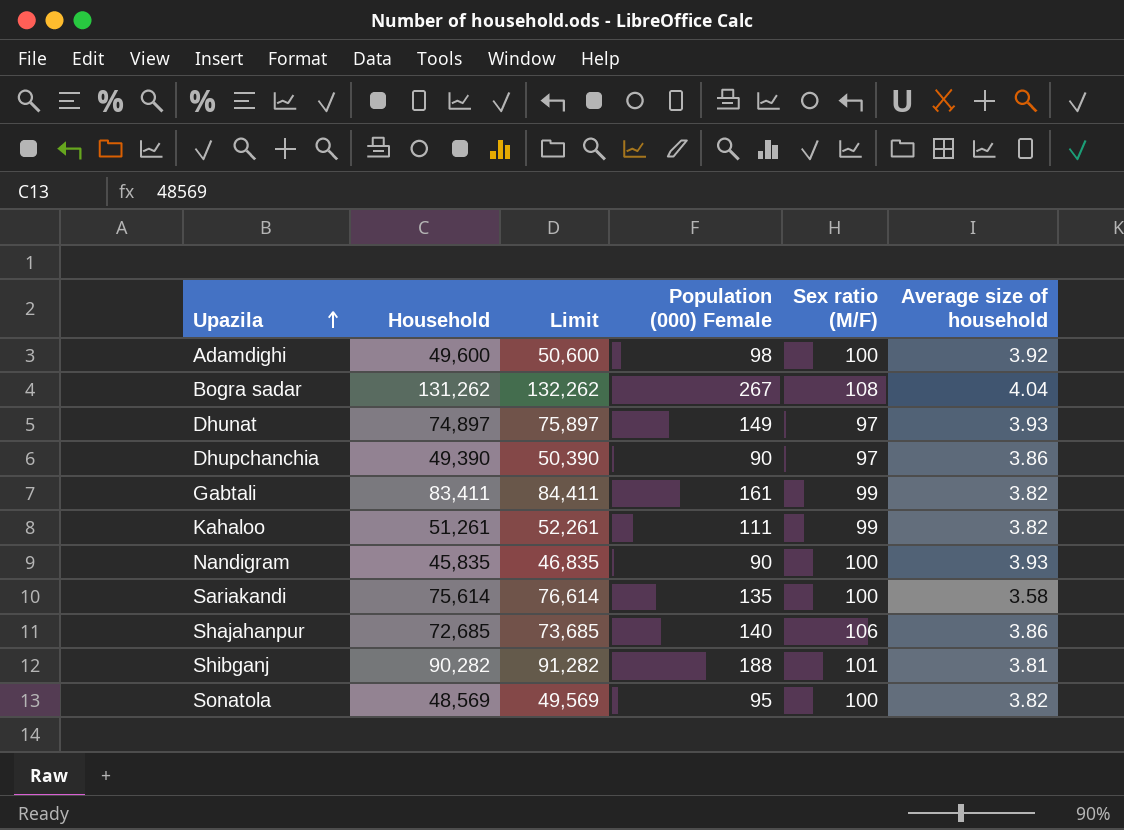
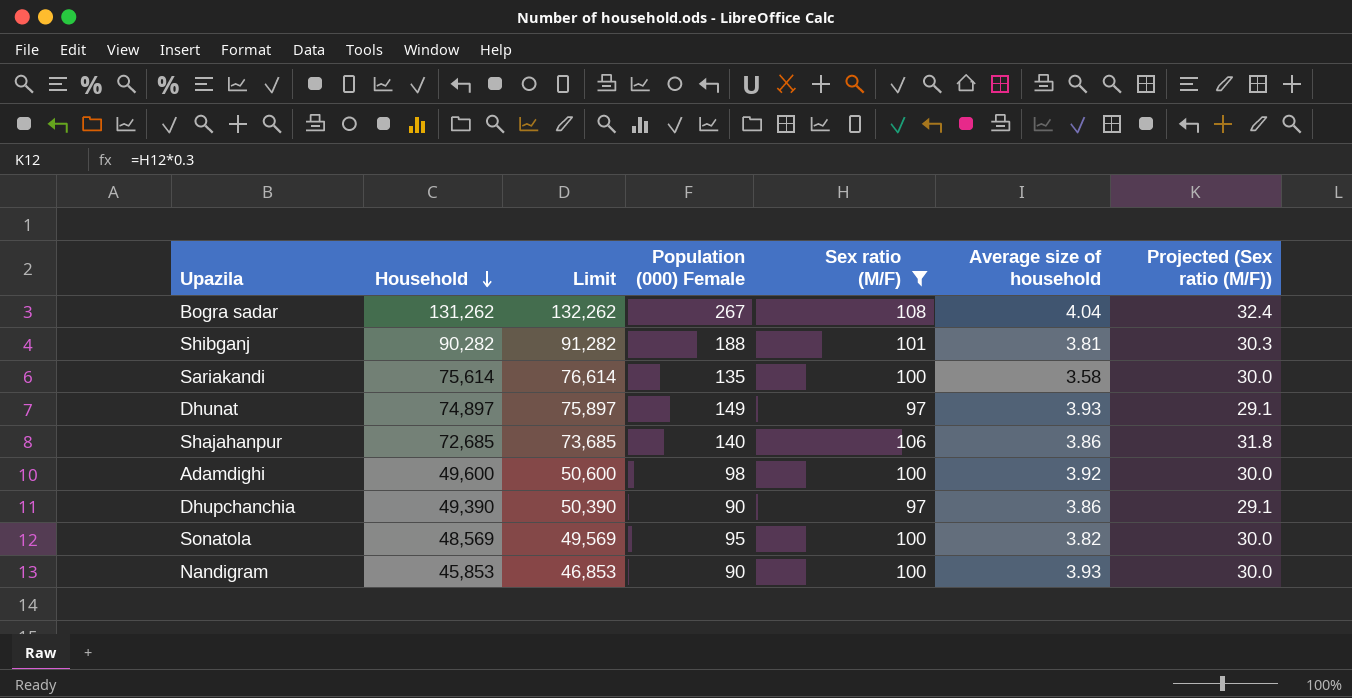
filter: none -> Sex ratio (M/F) != 99
row order: Upazila ascending -> Household descending
column Projected (Sex ratio (M/F)) | formula: none -> [Sex ratio (M/F)] * 0.3
Nandigram | Household: 45,835 -> 45,853
Nandigram | Limit: 46,835 -> 46,853

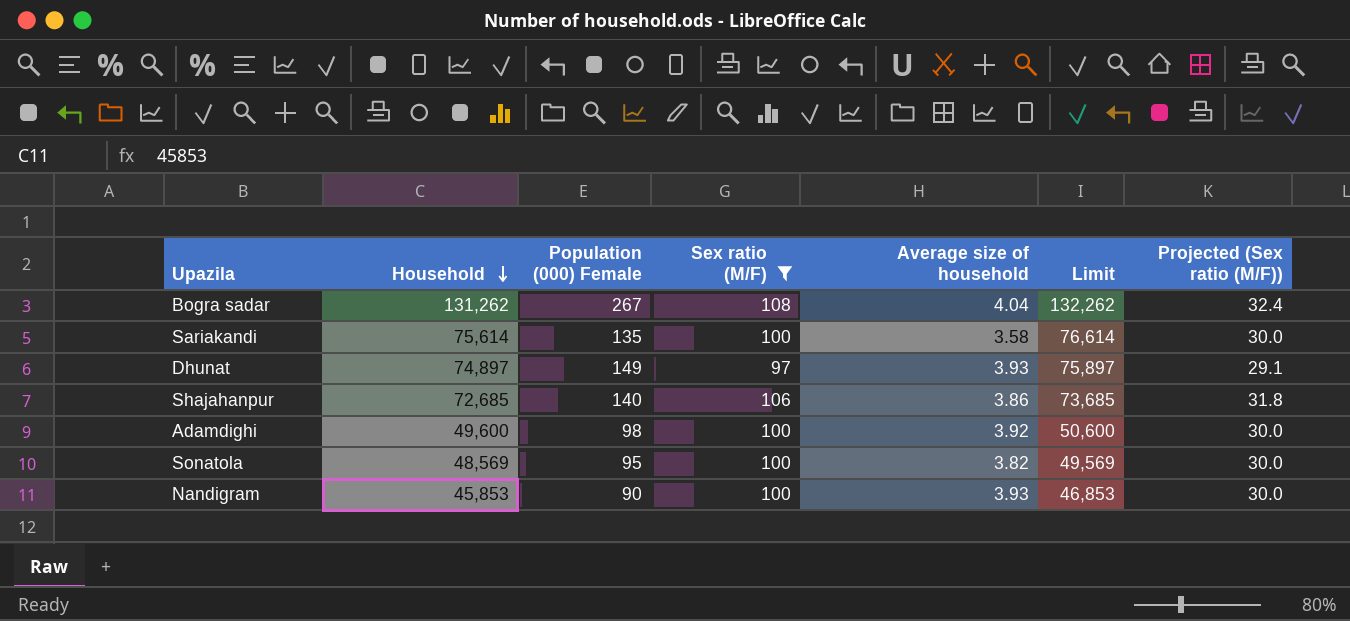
column Limit | position: 3 -> 6
row Shibganj: 90,282 | 91,282 | 188 | 101 | 3.81 | 30.3 -> none
row Dhupchanchia: 49,390 | 50,390 | 90 | 97 | 3.86 | 29.1 -> none

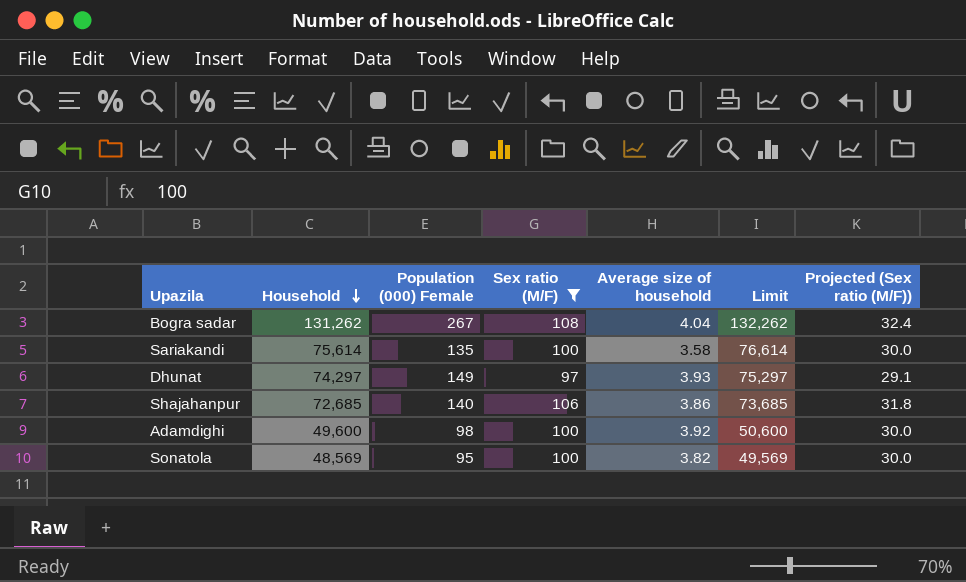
row Nandigram: 45,853 | 90 | 100 | 3.93 | 46,853 | 30.0 -> none
Dhunat | Household: 74,897 -> 74,297
Dhunat | Limit: 75,897 -> 75,297

